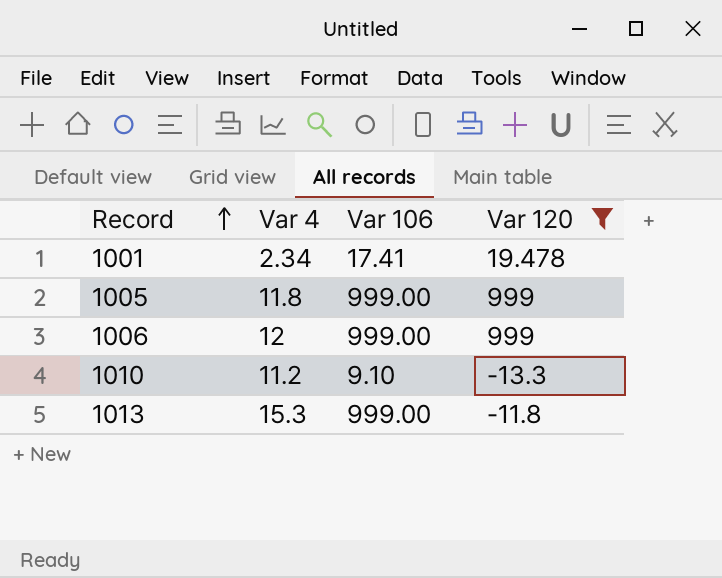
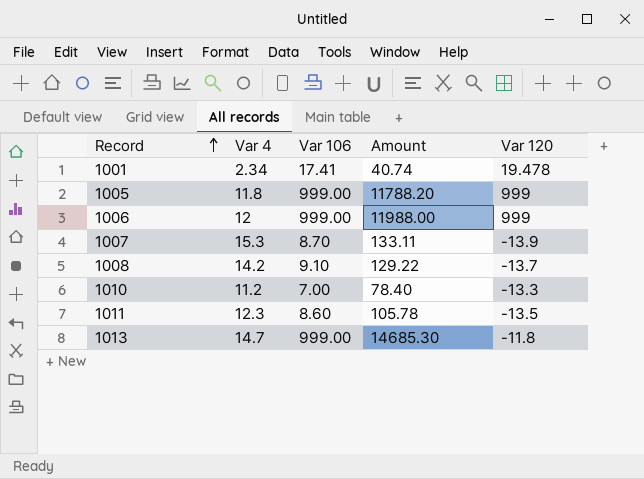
filter: Var 120 >= -13.3 -> none
column Amount | formula: none -> [Var 4] * [Var 106]
1010 | Var 106: 9.10 -> 7.00
1013 | Var 4: 15.3 -> 14.7

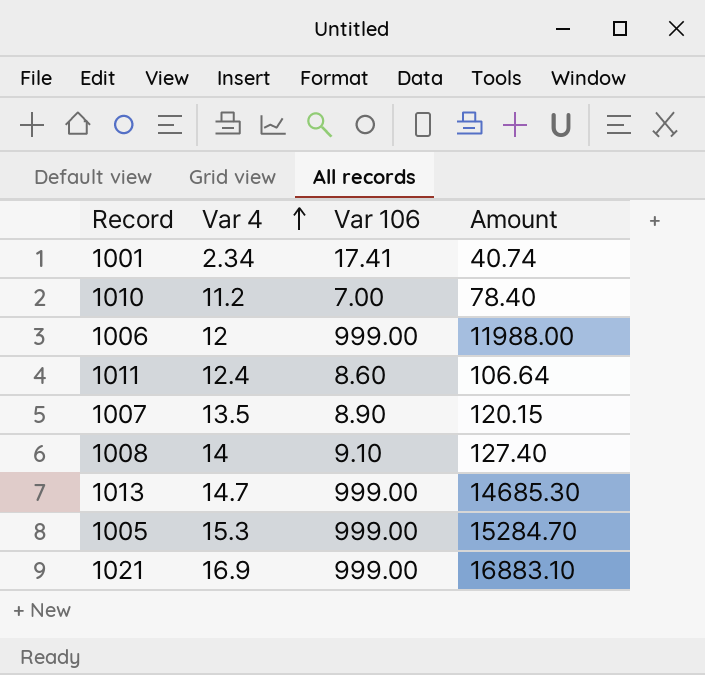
row order: Record ascending -> Var 4 ascending
column Var 120 | position: 5 -> none
1011 | Var 4: 12.3 -> 12.4
1011 | Amount: 105.78 -> 106.64
1007 | Var 4: 15.3 -> 13.5
1007 | Var 106: 8.70 -> 8.90
1007 | Amount: 133.11 -> 120.15
1008 | Var 4: 14.2 -> 14
1008 | Amount: 129.22 -> 127.40
1005 | Var 4: 11.8 -> 15.3
1005 | Amount: 11788.20 -> 15284.70
row 1021: none -> 16.9 | 999.00 | 16883.10

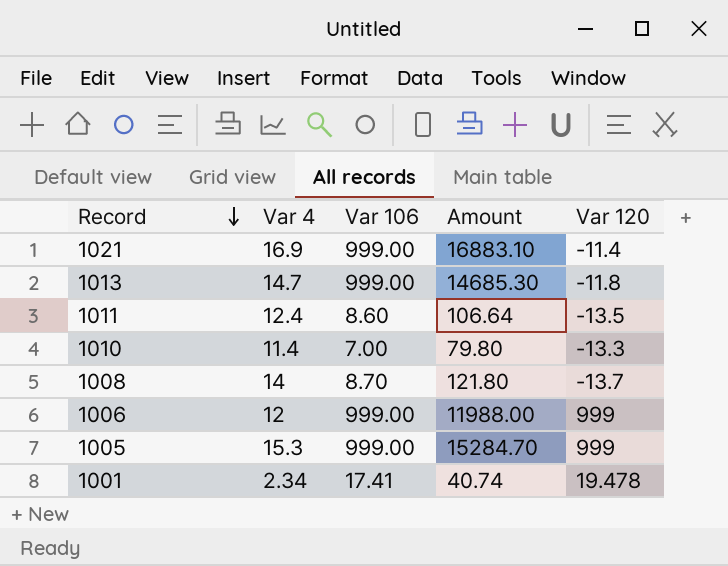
row order: Var 4 ascending -> Record descending
column Var 120 | position: none -> 5
row 1007: 13.5 | 8.90 | 120.15 -> none
1010 | Var 4: 11.2 -> 11.4
1010 | Amount: 78.40 -> 79.80
1008 | Var 106: 9.10 -> 8.70
1008 | Amount: 127.40 -> 121.80

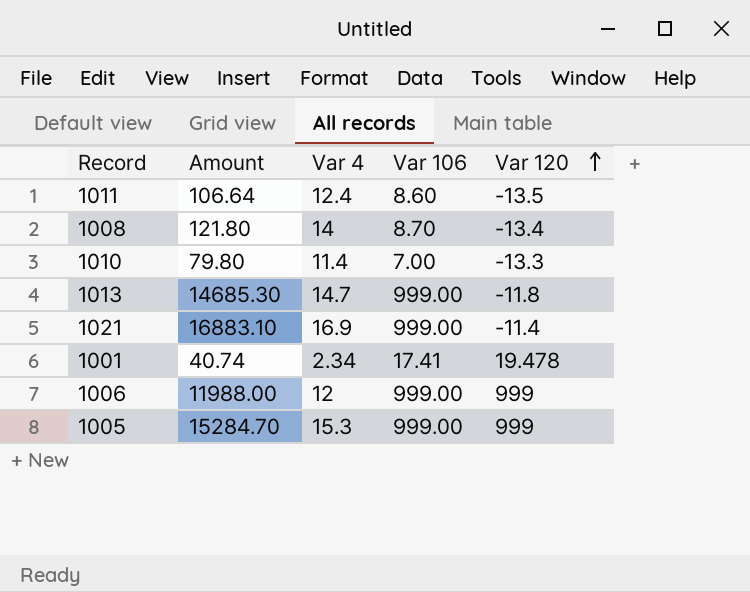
row order: Record descending -> Var 120 ascending
column Amount | position: 4 -> 2
1008 | Var 120: -13.7 -> -13.4

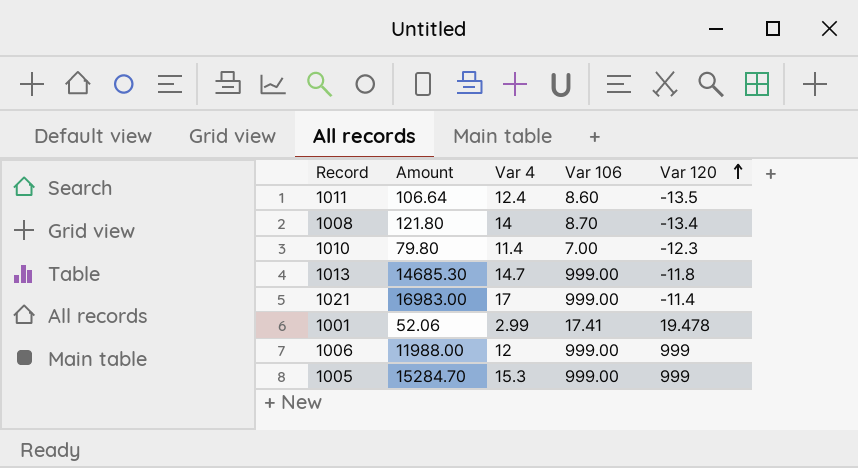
1010 | Var 120: -13.3 -> -12.3
1021 | Amount: 16883.10 -> 16983.00
1021 | Var 4: 16.9 -> 17
1001 | Amount: 40.74 -> 52.06
1001 | Var 4: 2.34 -> 2.99

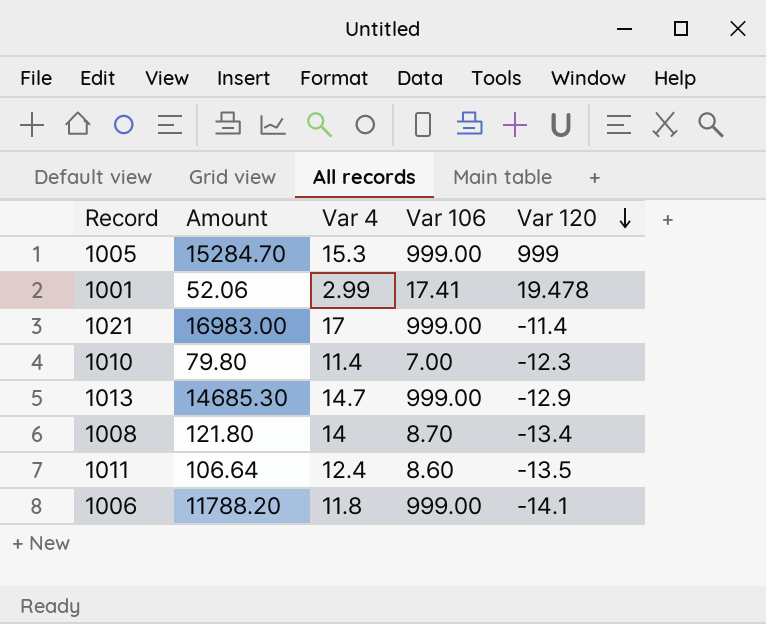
row order: Var 120 ascending -> Var 120 descending
1013 | Var 120: -11.8 -> -12.9
1006 | Amount: 11988.00 -> 11788.20
1006 | Var 4: 12 -> 11.8
1006 | Var 120: 999 -> -14.1

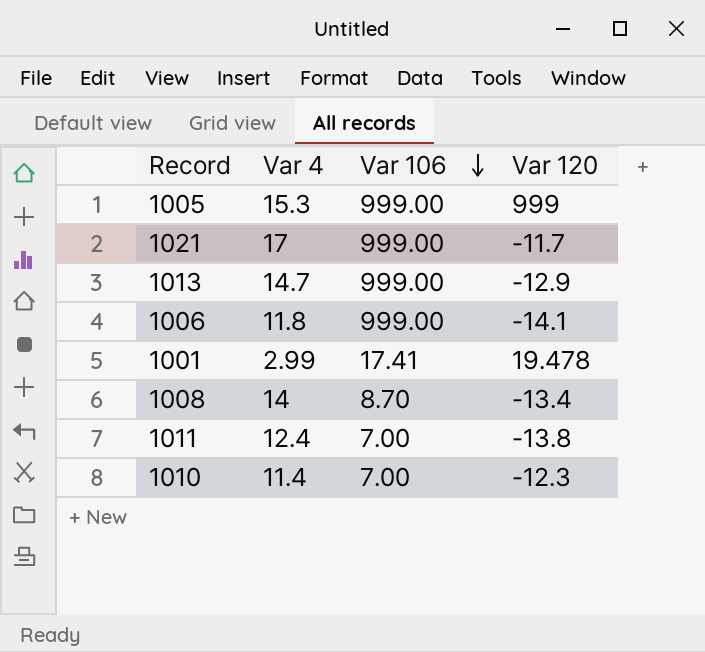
row order: Var 120 descending -> Var 106 descending
column Amount | formula: [Var 4] * [Var 106] -> none
1021 | Var 120: -11.4 -> -11.7
1011 | Var 106: 8.60 -> 7.00
1011 | Var 120: -13.5 -> -13.8

